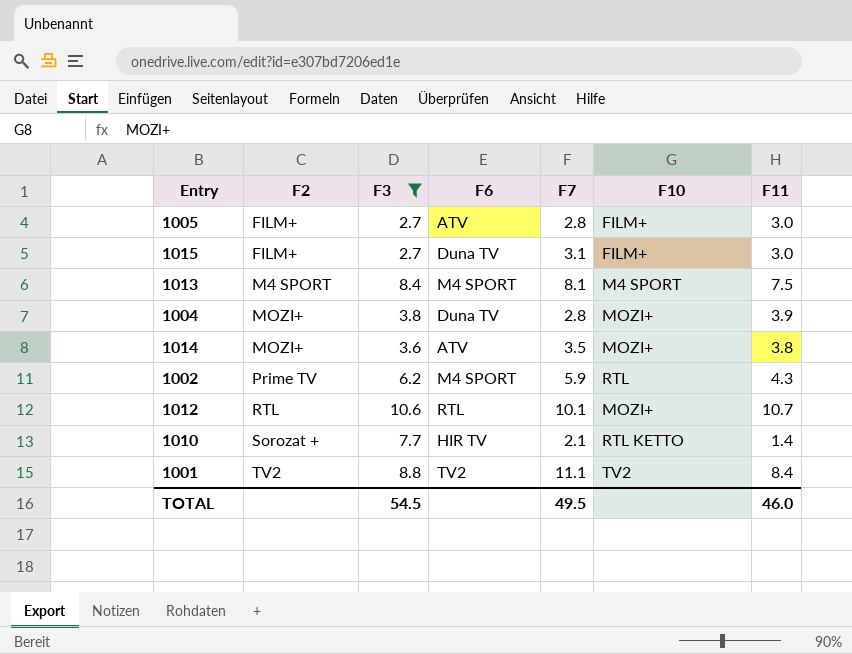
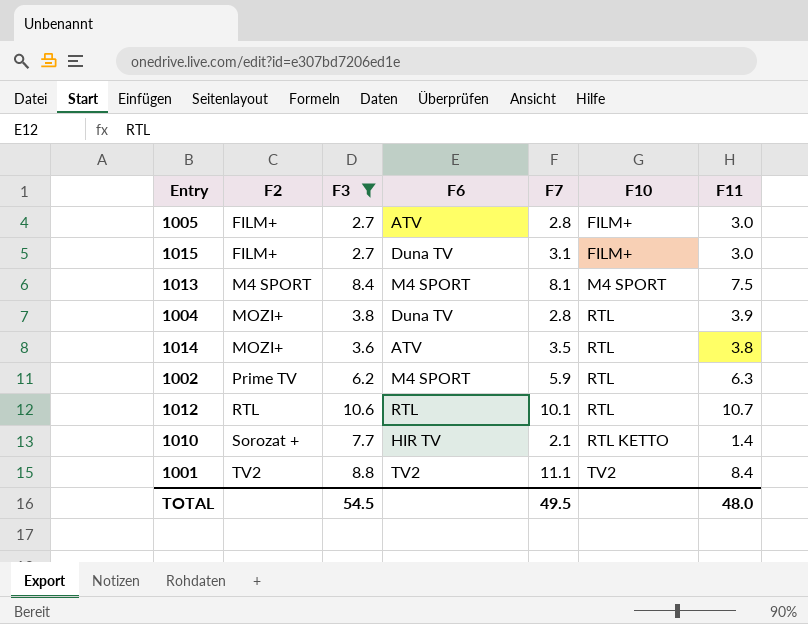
1004 | F10: MOZI+ -> RTL
1014 | F10: MOZI+ -> RTL
1002 | F11: 4.3 -> 6.3
1012 | F10: MOZI+ -> RTL
TOTAL | F11: 46.0 -> 48.0

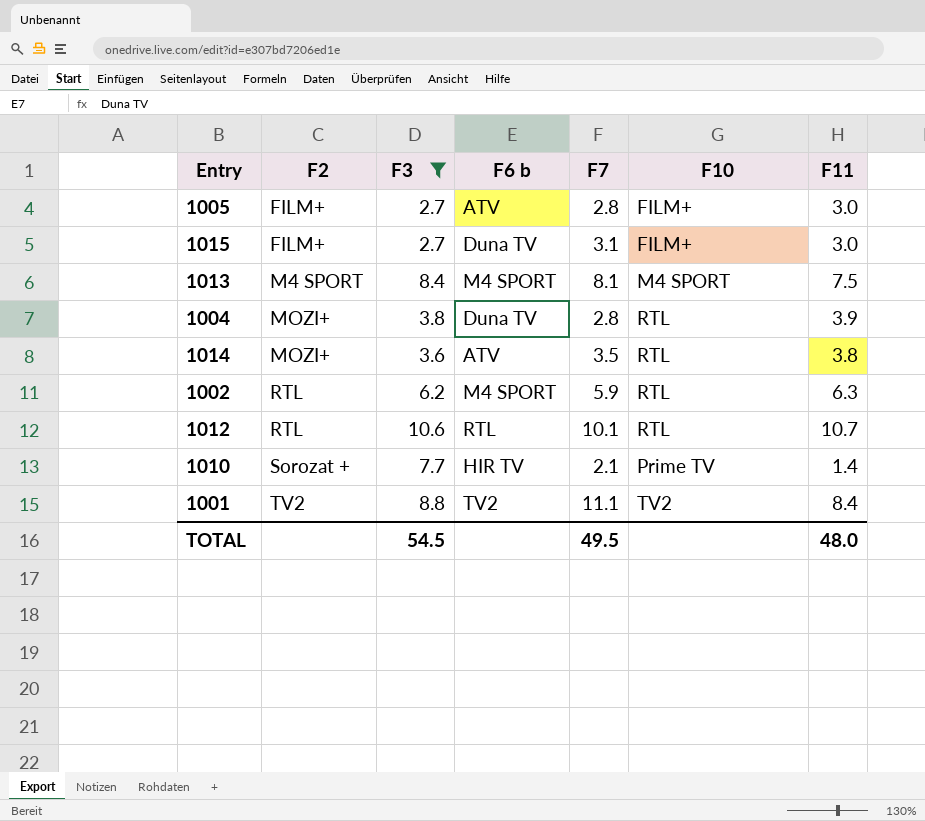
column name: F6 -> F6 b
1002 | F2: Prime TV -> RTL
1010 | F10: RTL KETTO -> Prime TV

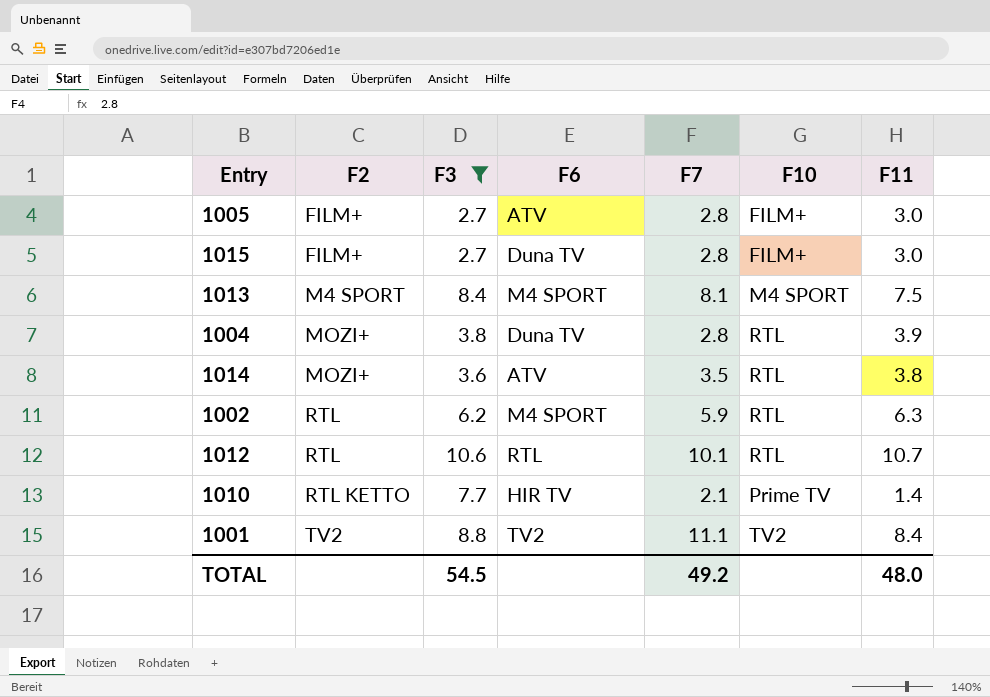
column name: F6 b -> F6
1015 | F7: 3.1 -> 2.8
1010 | F2: Sorozat + -> RTL KETTO
TOTAL | F7: 49.5 -> 49.2

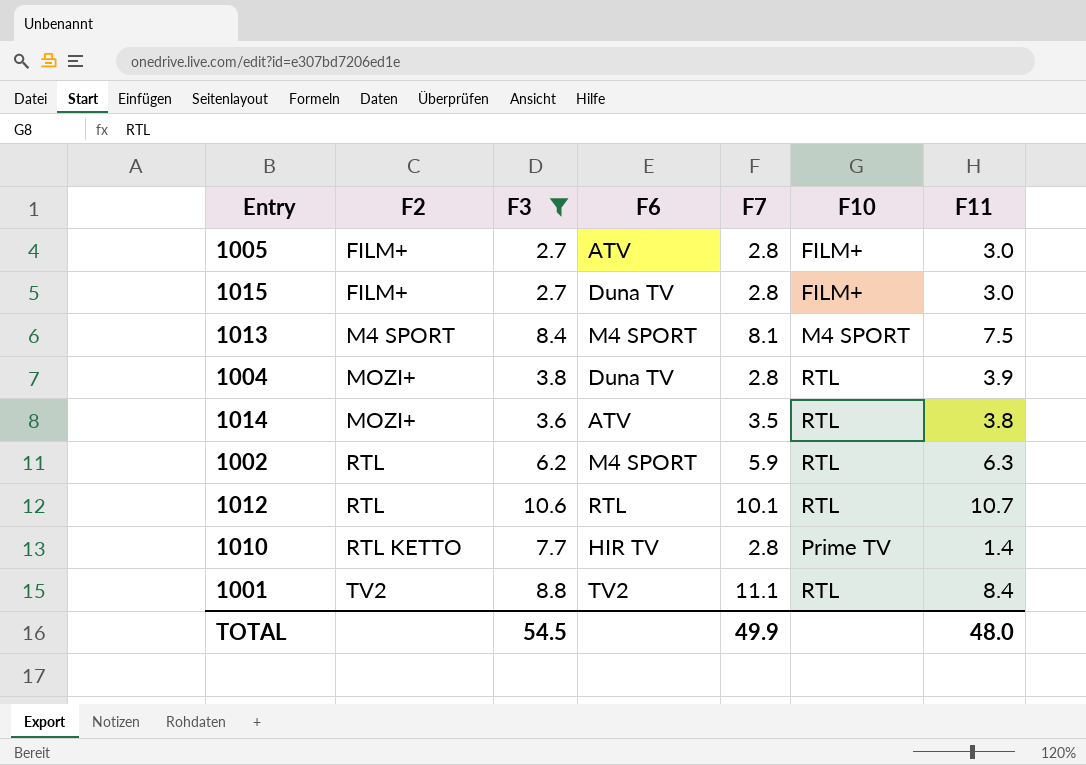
1010 | F7: 2.1 -> 2.8
1001 | F10: TV2 -> RTL
TOTAL | F7: 49.2 -> 49.9

